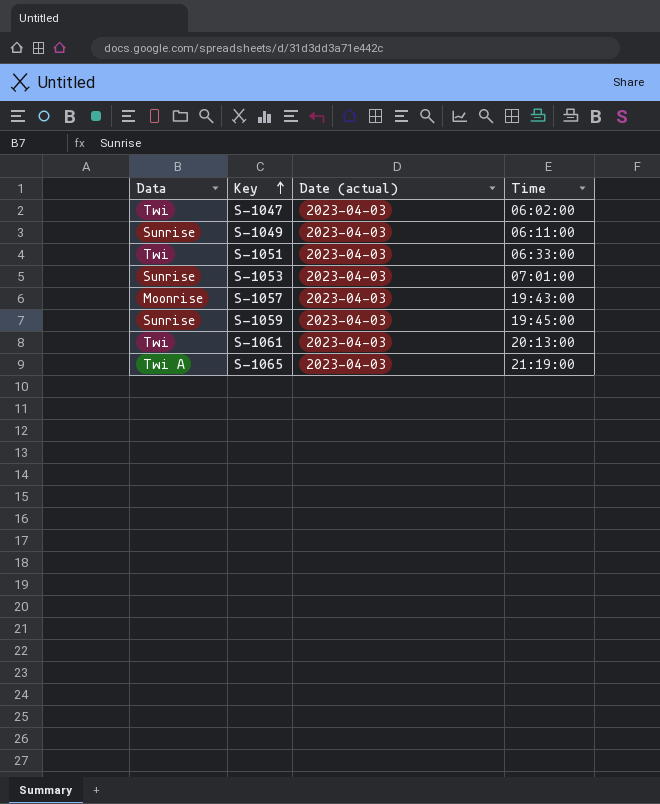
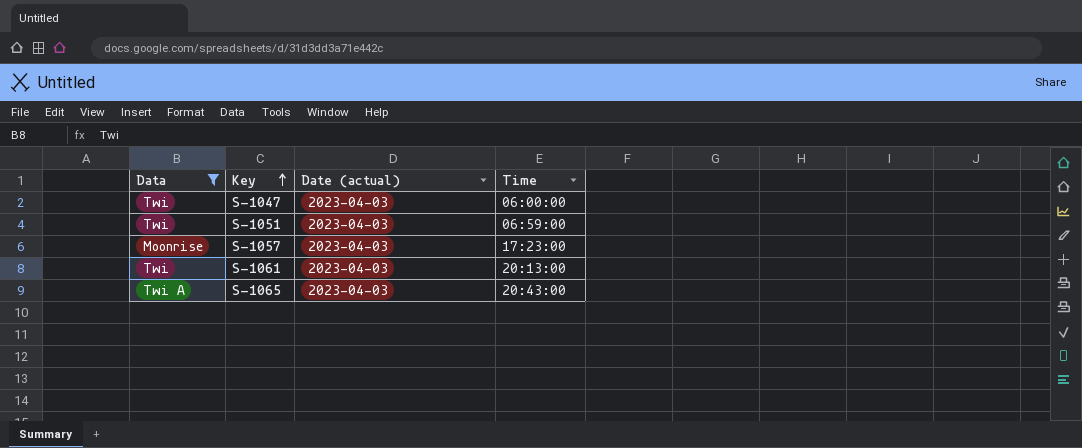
filter: none -> Data != Sunrise
S-1047 | Time: 06:02:00 -> 06:00:00
S-1051 | Time: 06:33:00 -> 06:59:00
S-1057 | Time: 19:43:00 -> 17:23:00
S-1065 | Time: 21:19:00 -> 20:43:00

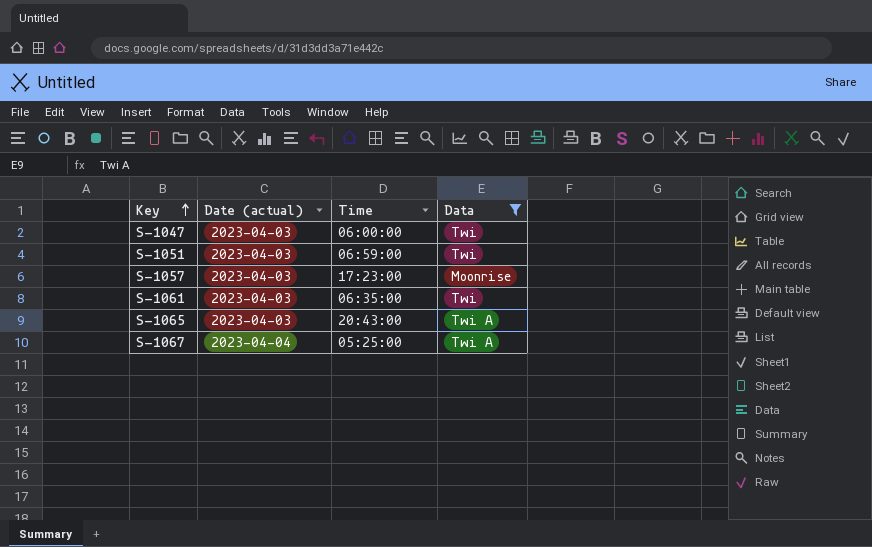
column Data | position: 1 -> 4
S-1061 | Time: 20:13:00 -> 06:35:00
row S-1067: none -> 2023-04-04 | 05:25:00 | Twi A

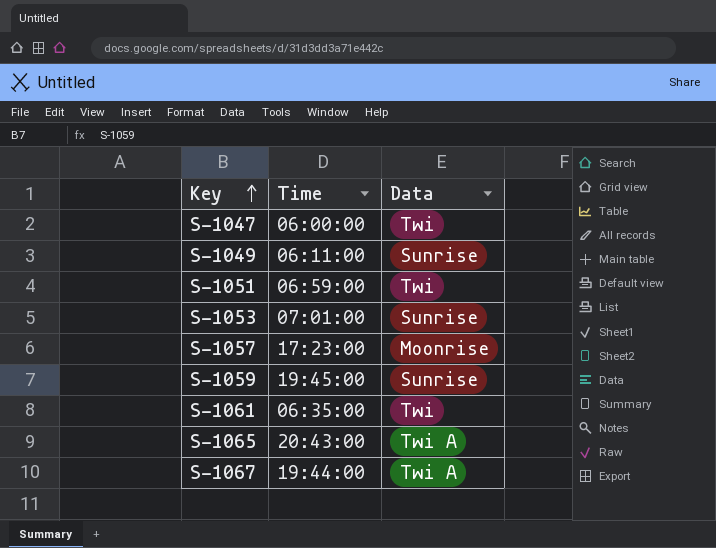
filter: Data != Sunrise -> none
column Date (actual) | position: 2 -> none
S-1067 | Time: 05:25:00 -> 19:44:00

